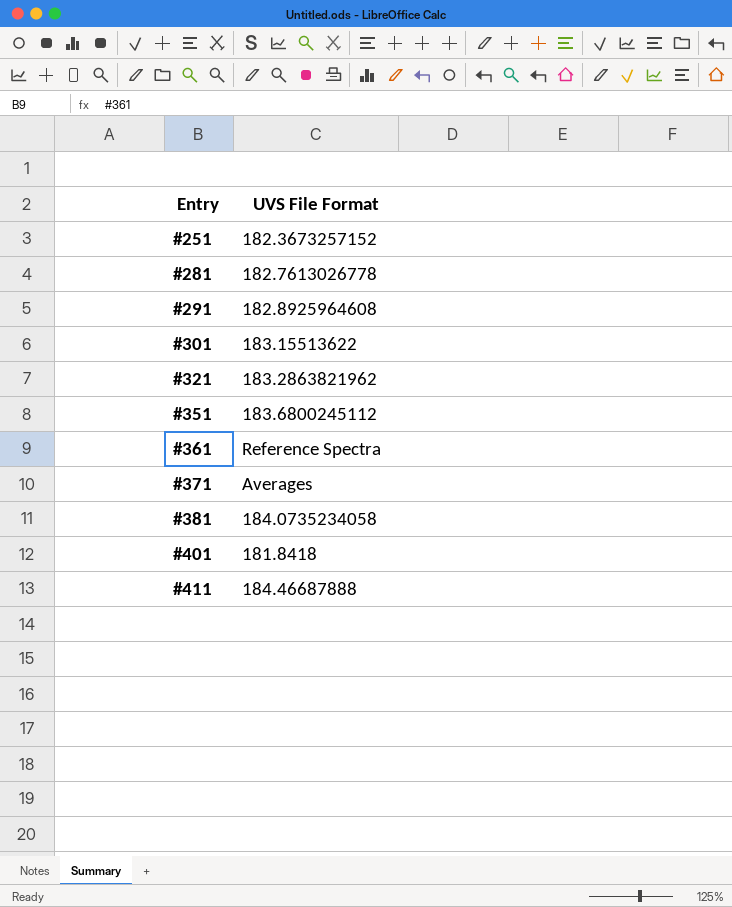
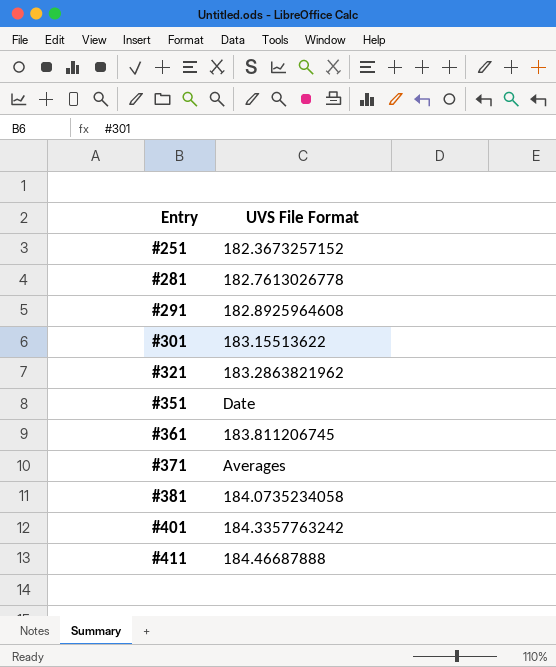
#351 | UVS File Format: 183.6800245112 -> Date
#361 | UVS File Format: Reference Spectra -> 183.811206745
#401 | UVS File Format: 181.8418 -> 184.3357763242

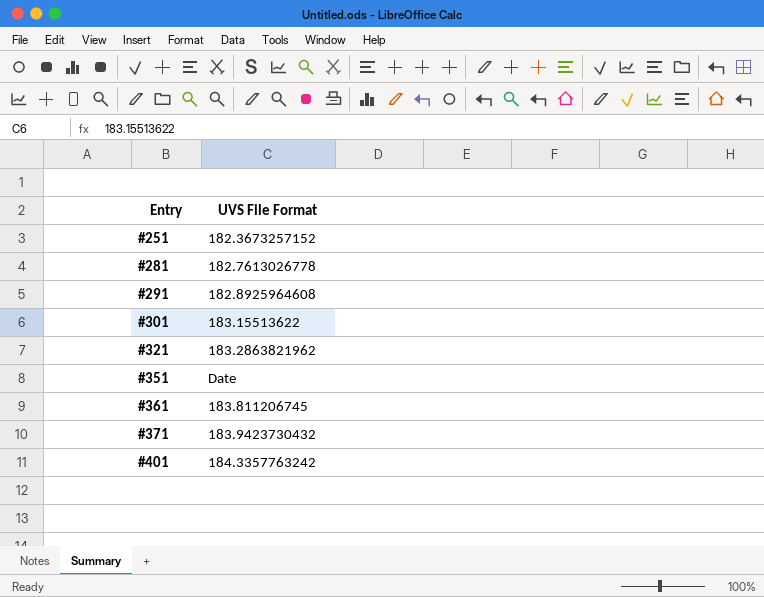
row #381: 184.0735234058 -> none
row #411: 184.46687888 -> none
#371 | UVS File Format: Averages -> 183.9423730432

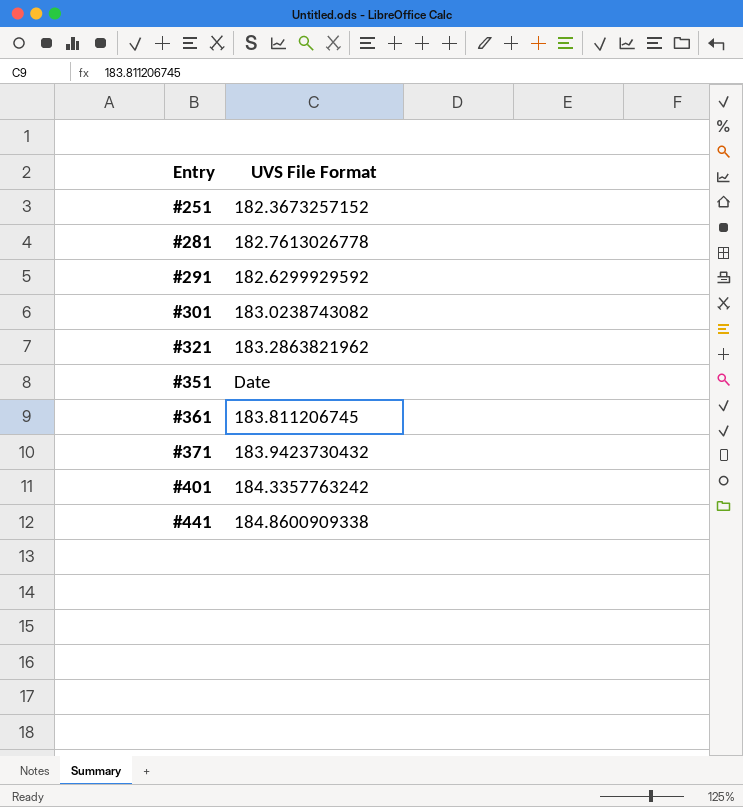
#291 | UVS File Format: 182.8925964608 -> 182.6299929592
#301 | UVS File Format: 183.15513622 -> 183.0238743082
row #441: none -> 184.8600909338

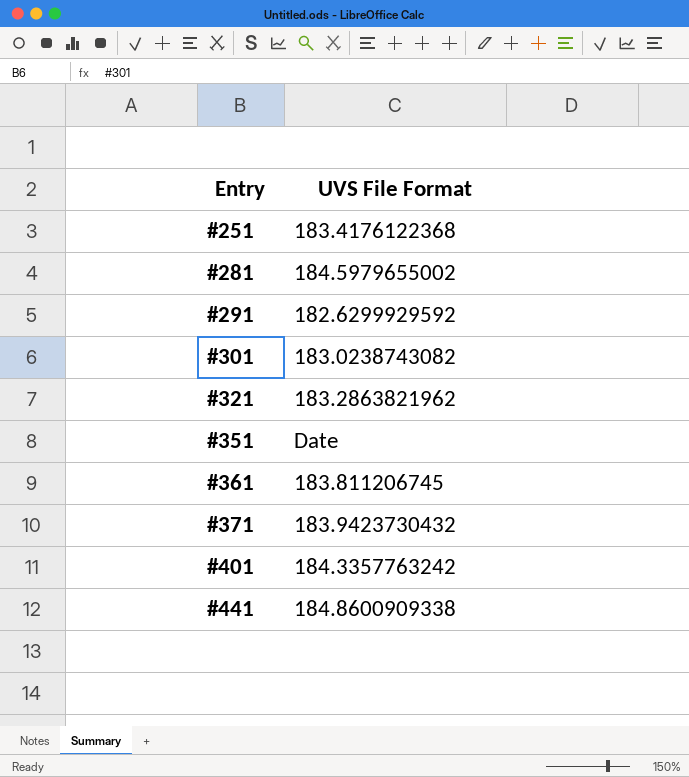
#251 | UVS File Format: 182.3673257152 -> 183.4176122368
#281 | UVS File Format: 182.7613026778 -> 184.5979655002

